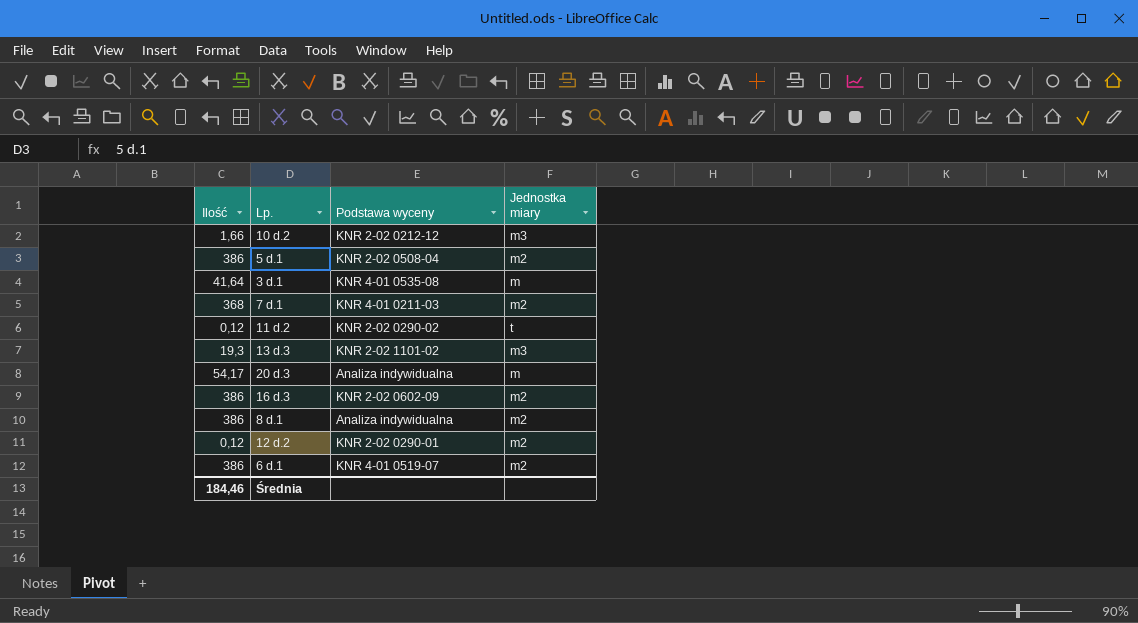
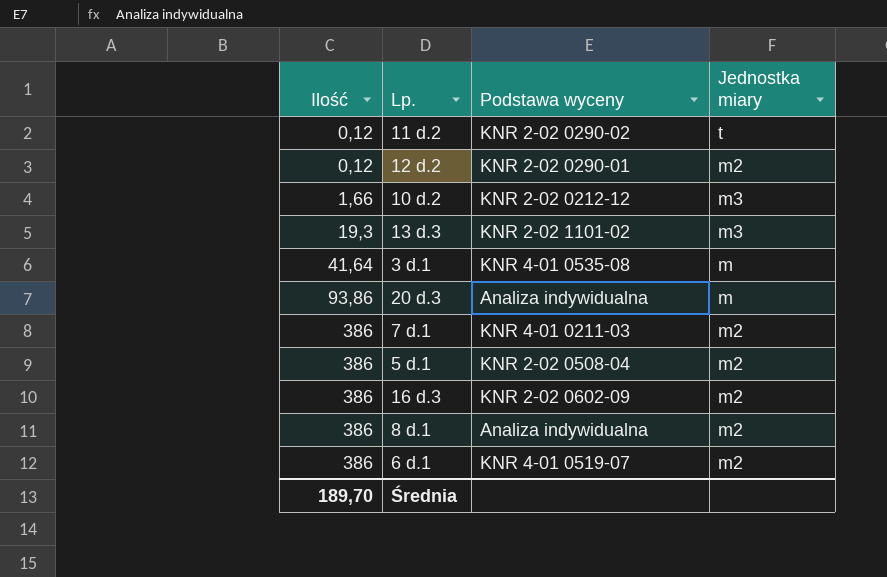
row order: none -> Ilość ascending
20 d.3 | Ilość: 54,17 -> 93,86
7 d.1 | Ilość: 368 -> 386
Średnia | Ilość: 184,46 -> 189,70

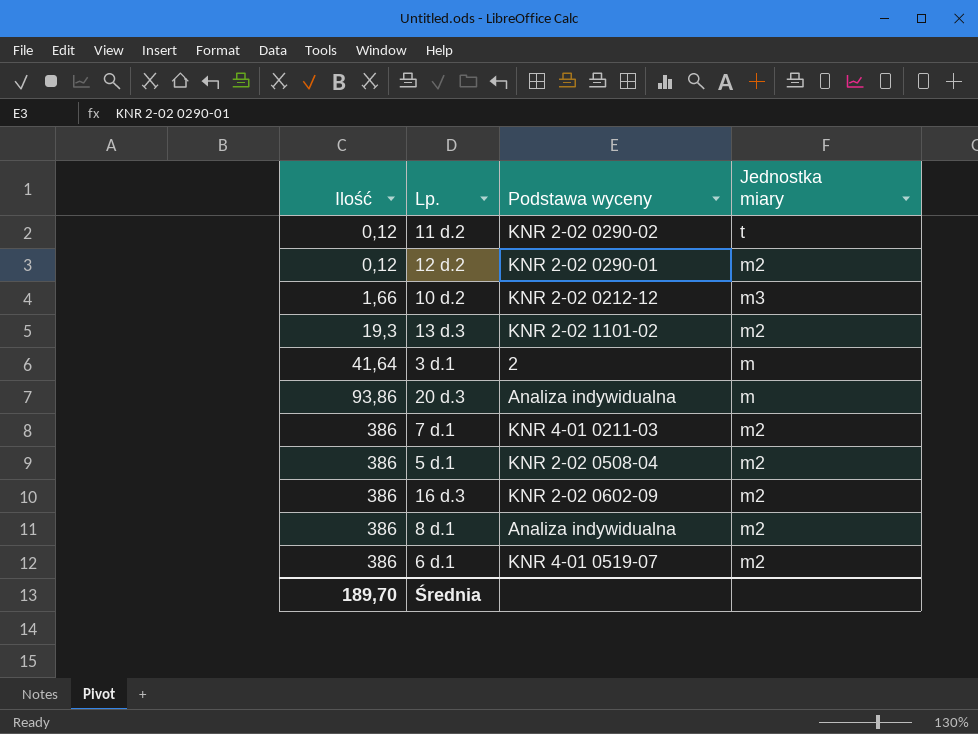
13 d.3 | Jednostka miary: m3 -> m2
3 d.1 | Podstawa wyceny: KNR 4-01 0535-08 -> 2

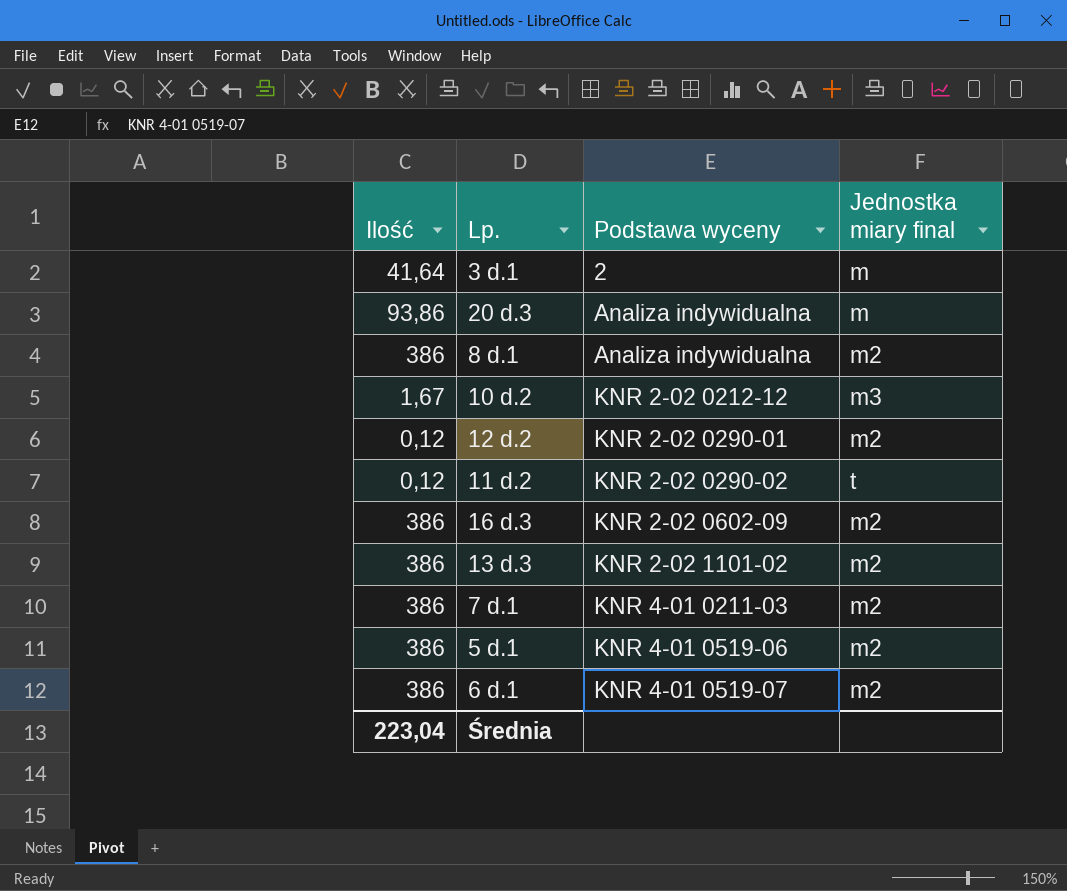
row order: Ilość ascending -> Podstawa wyceny ascending
column name: Jednostka miary -> Jednostka miary final
10 d.2 | Ilość: 1,66 -> 1,67
13 d.3 | Ilość: 19,3 -> 386
5 d.1 | Podstawa wyceny: KNR 2-02 0508-04 -> KNR 4-01 0519-06
Średnia | Ilość: 189,70 -> 223,04

